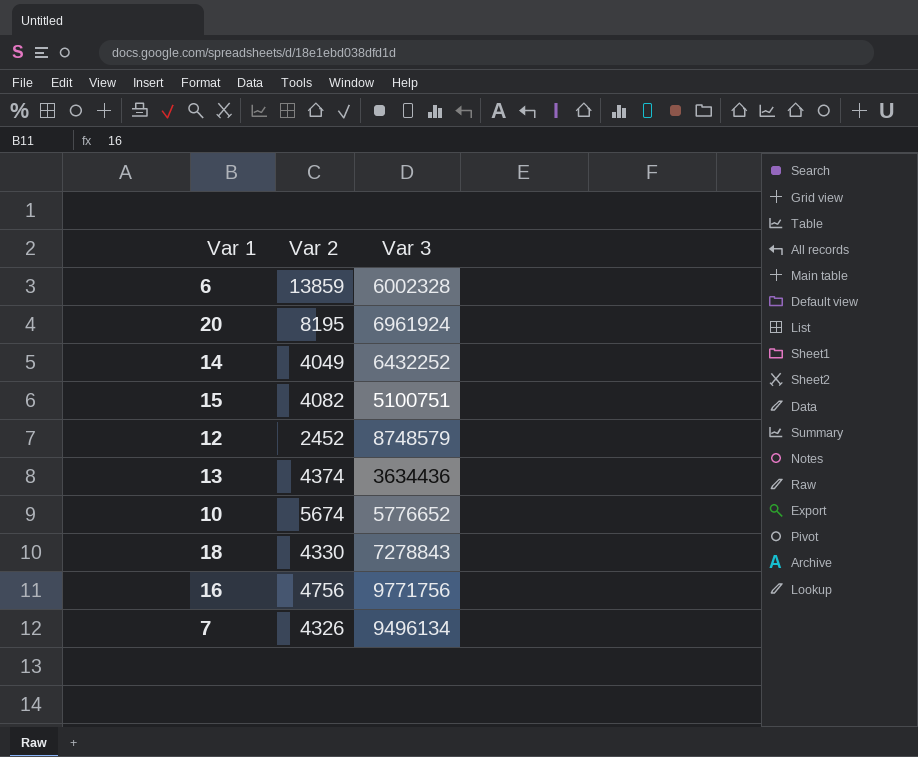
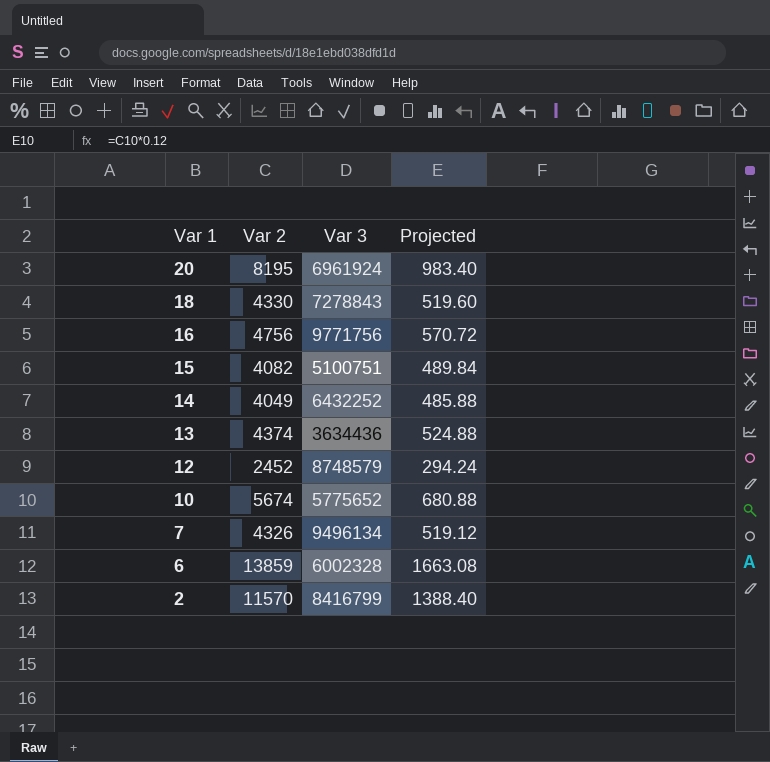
row order: none -> Var 1 descending
column Projected | formula: none -> [Var 2] * 0.12
10 | Var 3: 5776652 -> 5775652
row 2: none -> 11570 | 8416799 | 1388.40

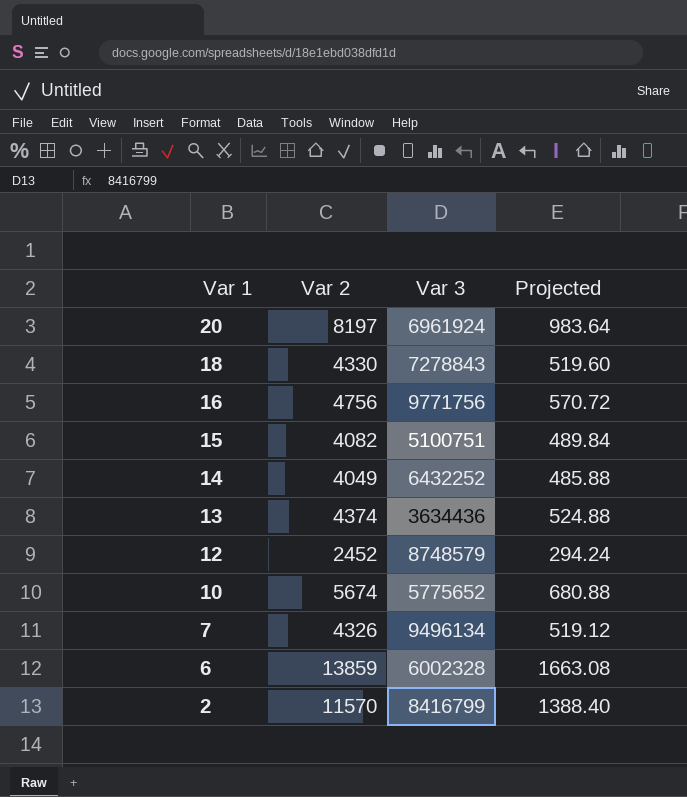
20 | Var 2: 8195 -> 8197
20 | Projected: 983.40 -> 983.64

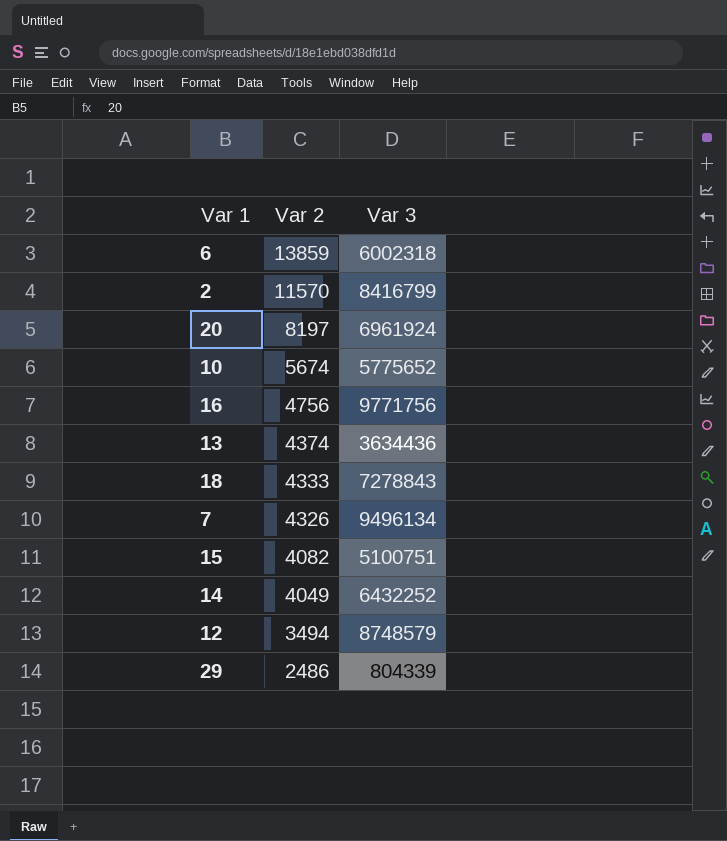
row order: Var 1 descending -> Var 2 descending
column Projected | formula: [Var 2] * 0.12 -> none
6 | Var 3: 6002328 -> 6002318
18 | Var 2: 4330 -> 4333
12 | Var 2: 2452 -> 3494
row 29: none -> 2486 | 804339

